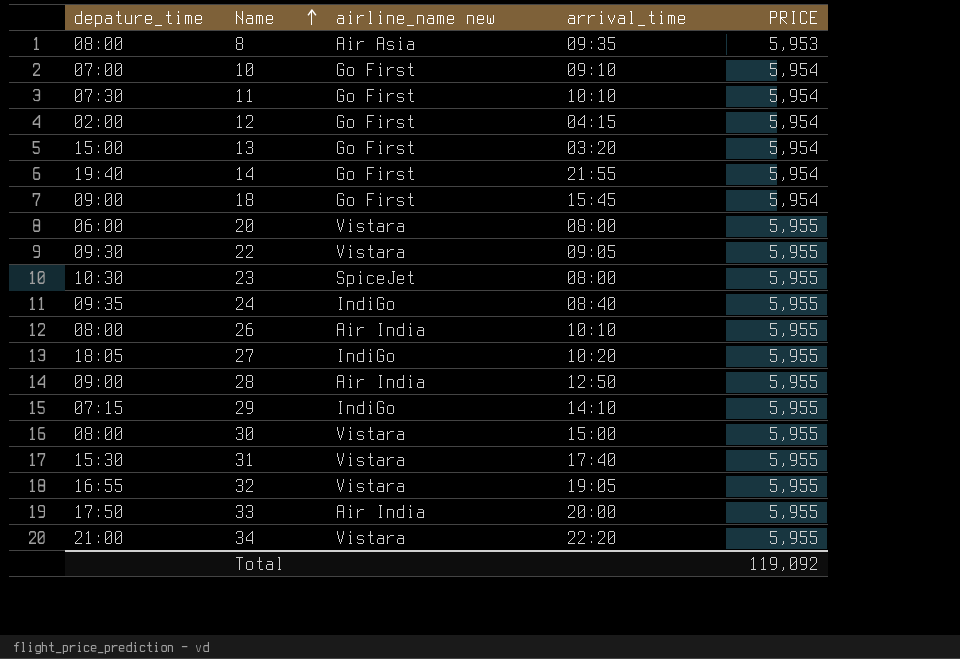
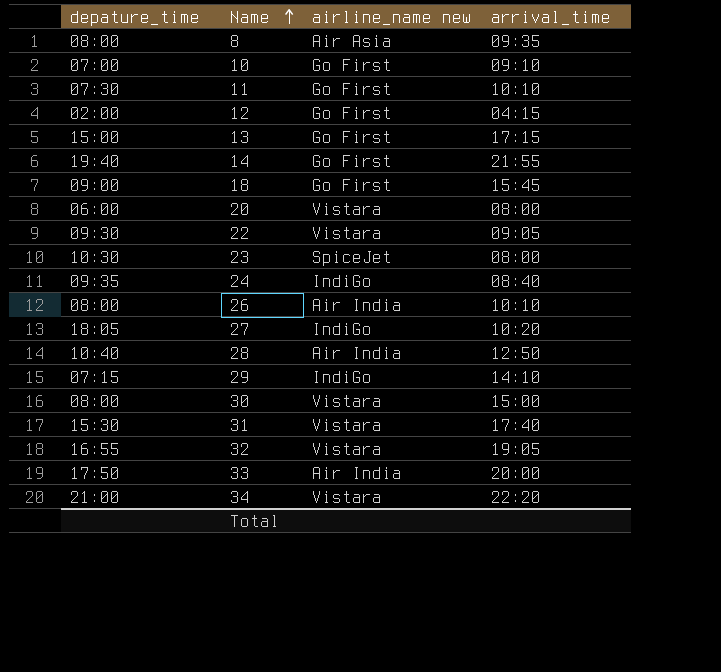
column PRICE | position: 5 -> none
13 | arrival_time: 03:20 -> 17:15
28 | depature_time: 09:00 -> 10:40

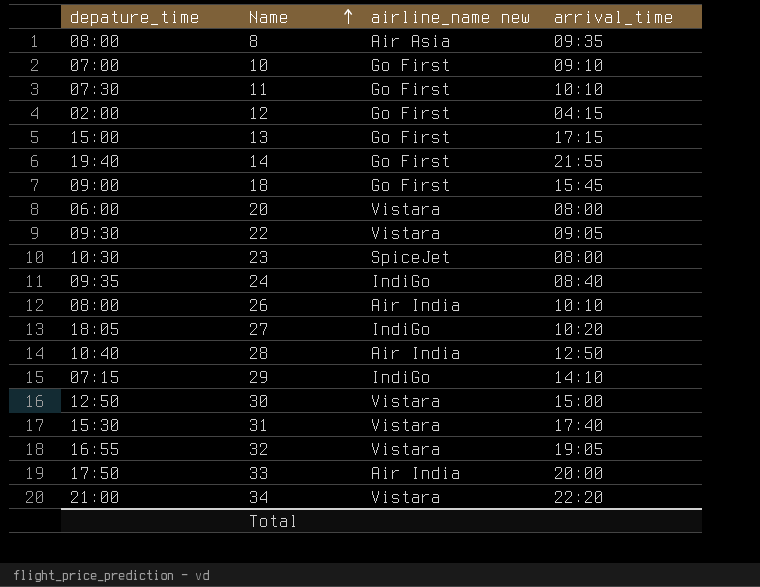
30 | depature_time: 08:00 -> 12:50

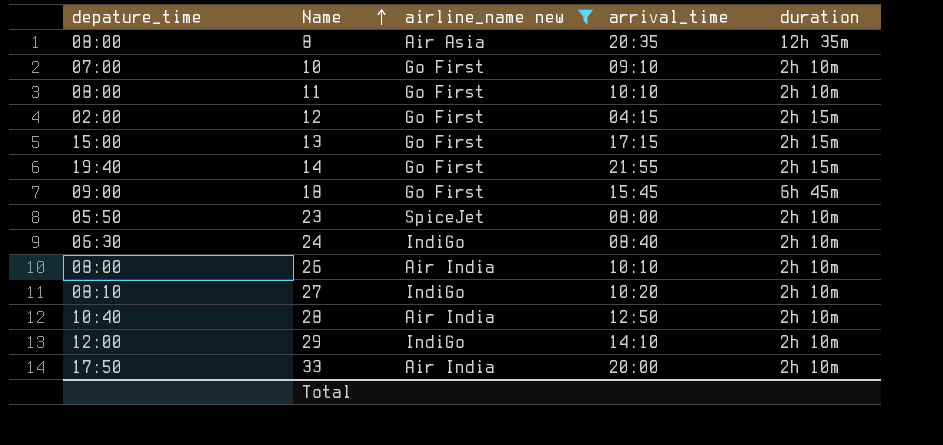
filter: none -> airline_name new != Vistara
column duration | position: none -> 5
8 | arrival_time: 09:35 -> 20:35
11 | depature_time: 07:30 -> 08:00
23 | depature_time: 10:30 -> 05:50
24 | depature_time: 09:35 -> 06:30
27 | depature_time: 18:05 -> 08:10
29 | depature_time: 07:15 -> 12:00

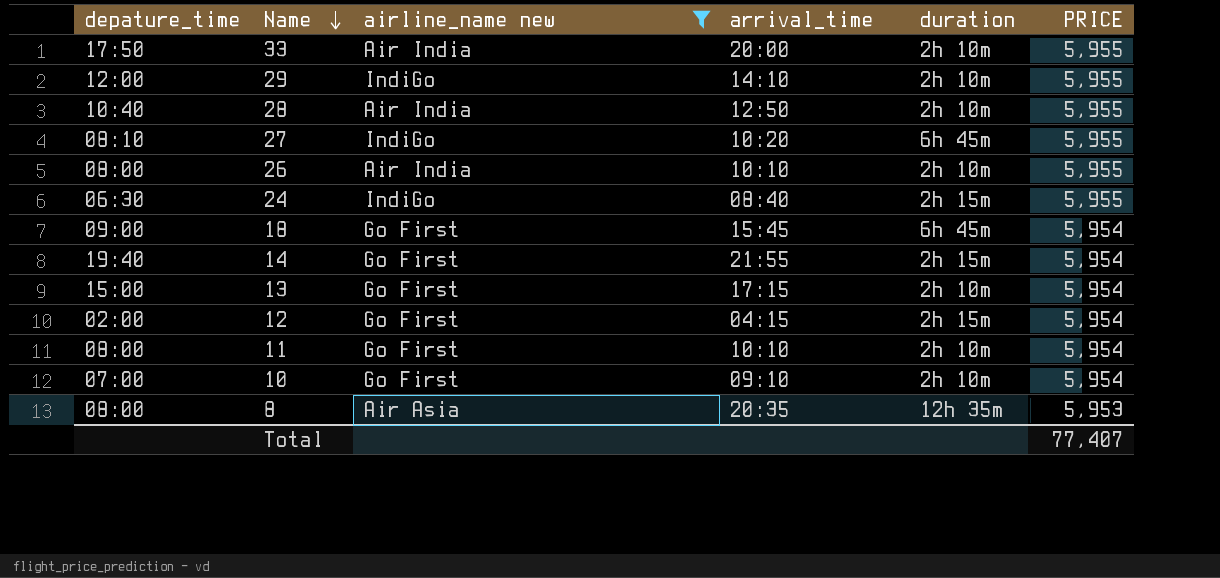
row order: Name ascending -> Name descending
column PRICE | position: none -> 6
row 23: 05:50 | SpiceJet | 08:00 | 2h 10m -> none
27 | duration: 2h 10m -> 6h 45m
24 | duration: 2h 10m -> 2h 15m
13 | duration: 2h 15m -> 2h 10m

